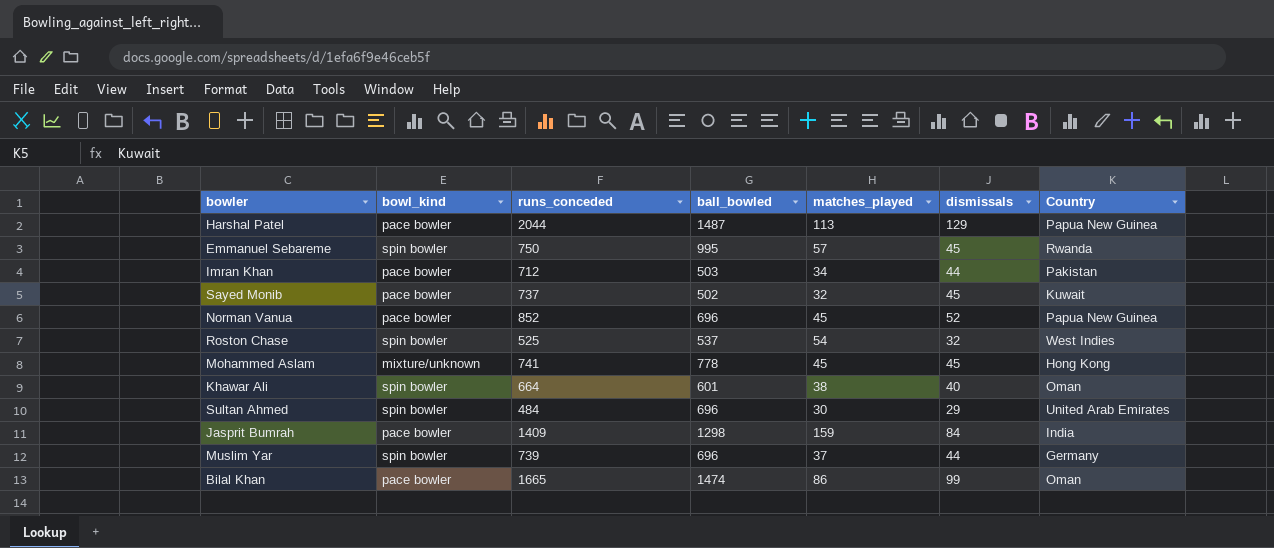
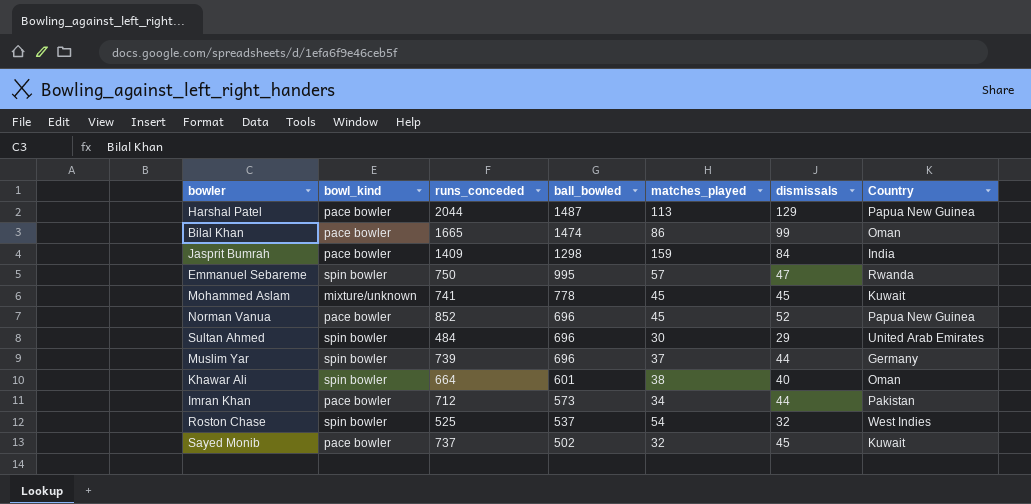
row order: none -> ball_bowled descending
Emmanuel Sebareme | dismissals: 45 -> 47
Mohammed Aslam | Country: Hong Kong -> Kuwait
Imran Khan | ball_bowled: 503 -> 573

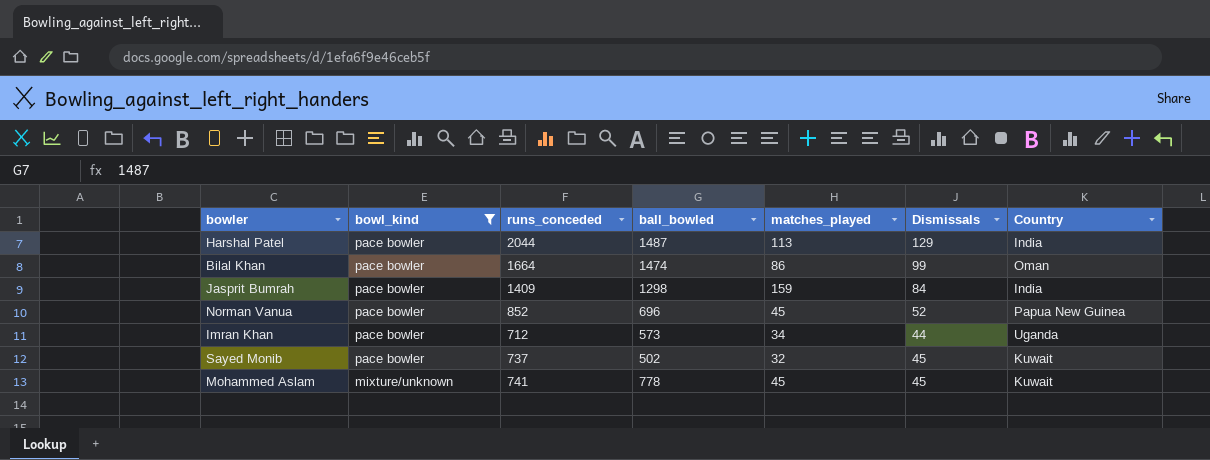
filter: none -> bowl_kind != spin bowler
row order: ball_bowled descending -> bowl_kind descending
column name: dismissals -> Dismissals
Harshal Patel | Country: Papua New Guinea -> India
Bilal Khan | runs_conceded: 1665 -> 1664
Imran Khan | Country: Pakistan -> Uganda

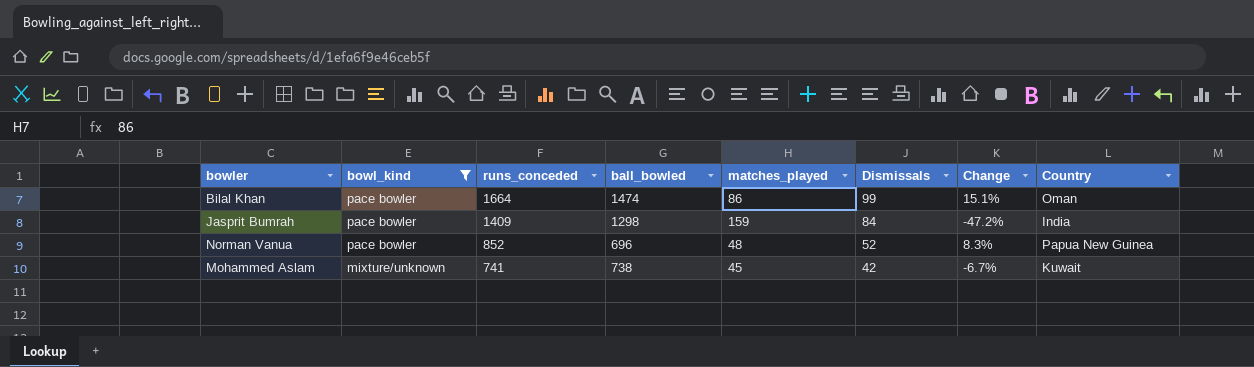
column Change | formula: none -> ([Dismissals] - [matches_played]) / [matches_played]
row Harshal Patel: pace bowler | 2044 | 1487 | 113 | 129 | India -> none
row Imran Khan: pace bowler | 712 | 573 | 34 | 44 | Uganda -> none
row Sayed Monib: pace bowler | 737 | 502 | 32 | 45 | Kuwait -> none
Norman Vanua | matches_played: 45 -> 48
Mohammed Aslam | ball_bowled: 778 -> 738
Mohammed Aslam | Dismissals: 45 -> 42

